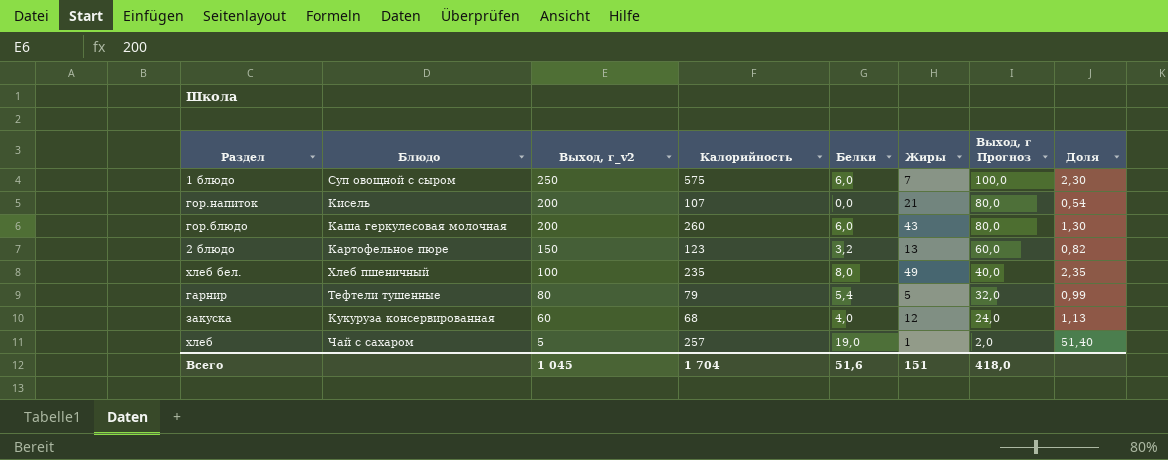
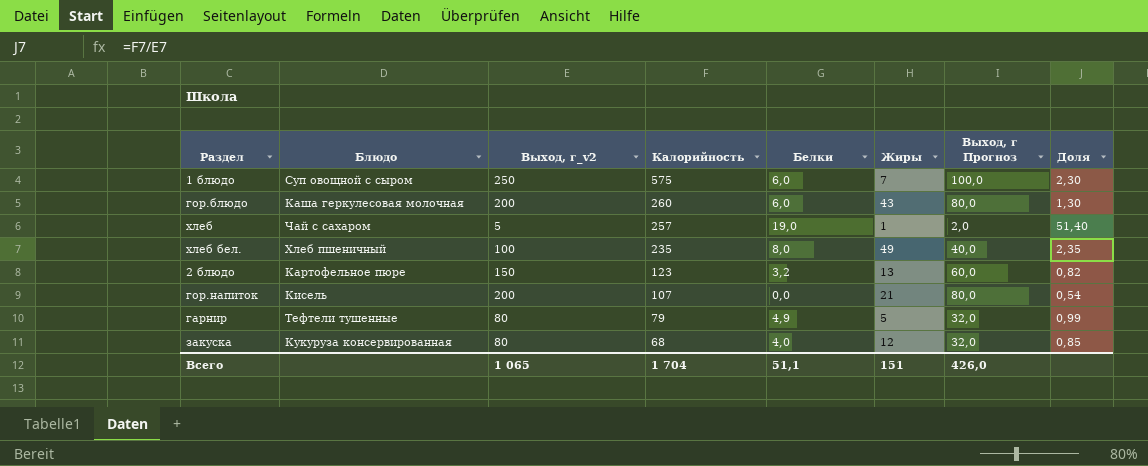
row order: Выход, г_v2 descending -> Калорийность descending
гарнир | Белки: 5,4 -> 4,9
закуска | Выход, г_v2: 60 -> 80
закуска | Выход, г Прогноз: 24,0 -> 32,0
закуска | Доля: 1,13 -> 0,85
Всего | Выход, г_v2: 1 045 -> 1 065
Всего | Белки: 51,6 -> 51,1
Всего | Выход, г Прогноз: 418,0 -> 426,0

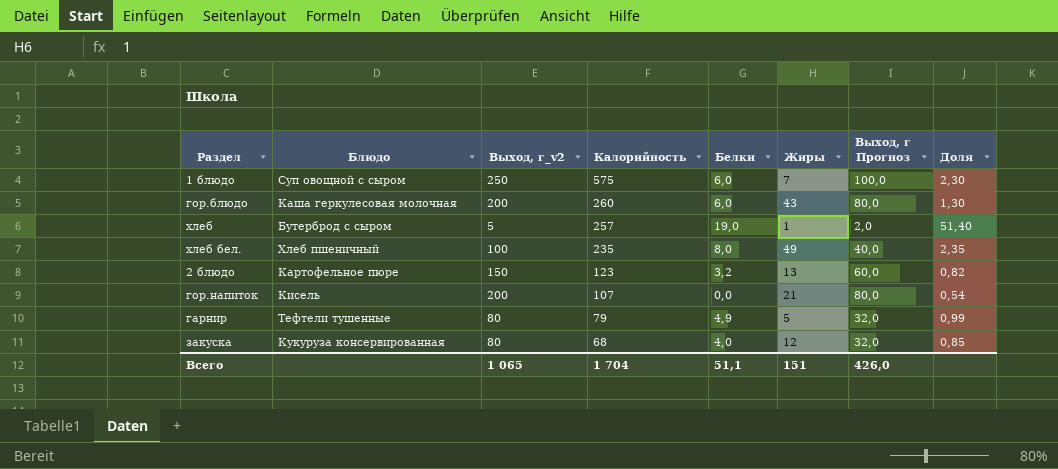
хлеб | Блюдо: Чай с сахаром -> Бутерброд с сыром

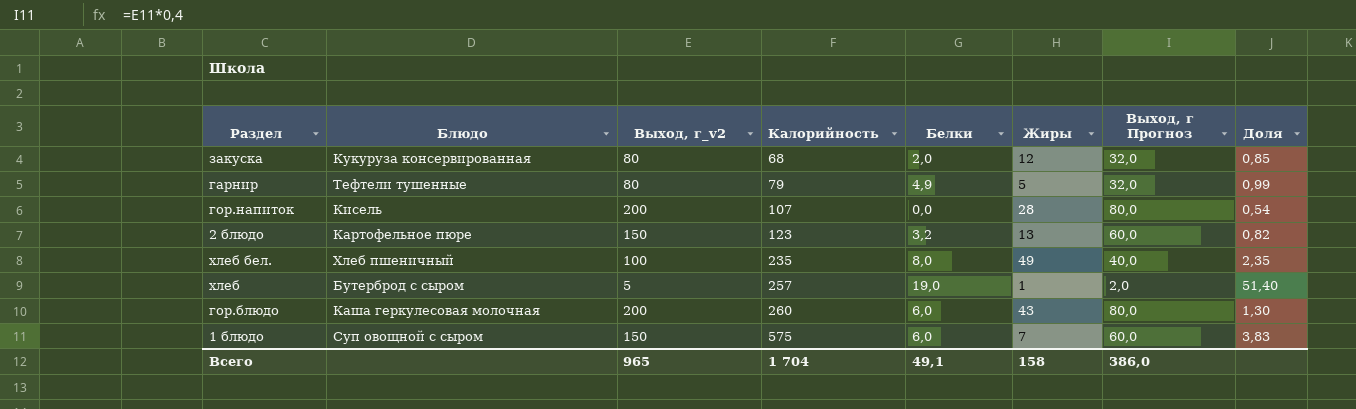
row order: Калорийность descending -> Калорийность ascending
закуска | Белки: 4,0 -> 2,0
гор.напиток | Жиры: 21 -> 28
1 блюдо | Выход, г_v2: 250 -> 150
1 блюдо | Выход, г Прогноз: 100,0 -> 60,0
1 блюдо | Доля: 2,30 -> 3,83
Всего | Выход, г_v2: 1 065 -> 965
Всего | Белки: 51,1 -> 49,1
Всего | Жиры: 151 -> 158
Всего | Выход, г Прогноз: 426,0 -> 386,0

